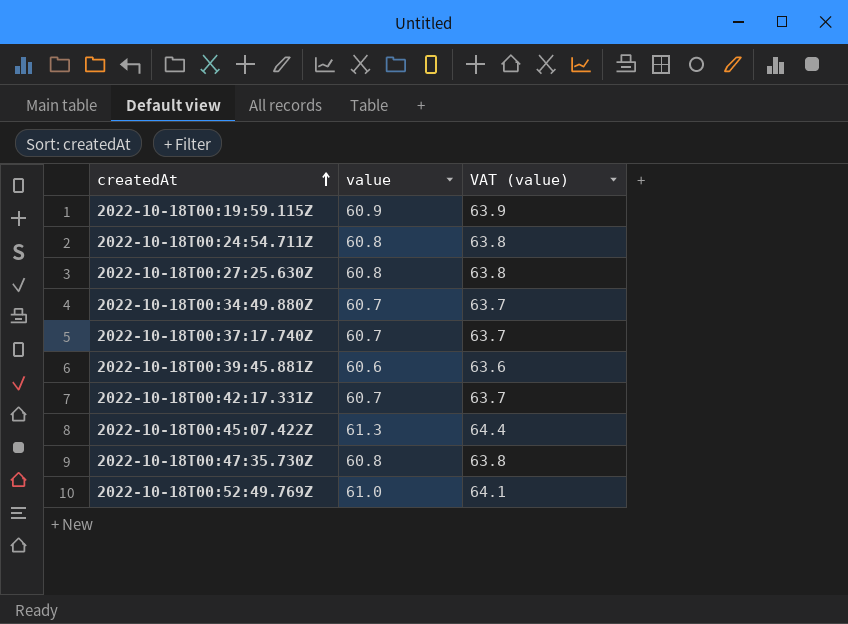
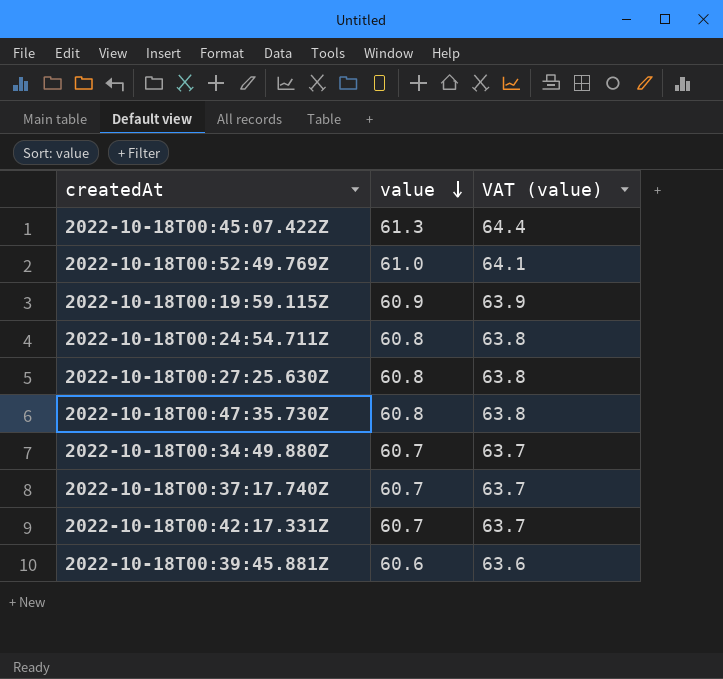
row order: createdAt ascending -> value descending

